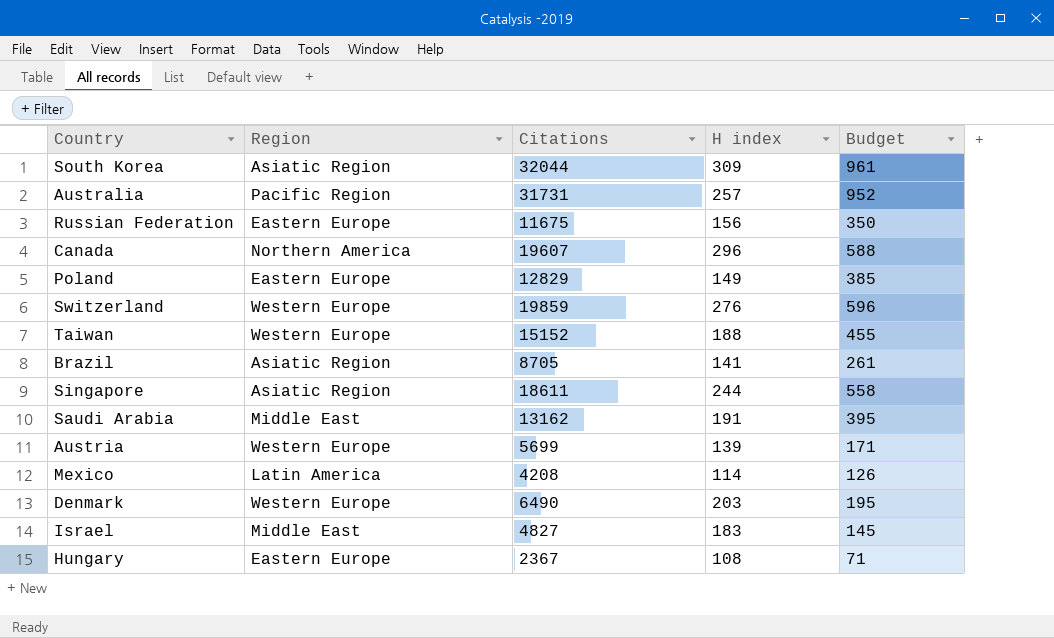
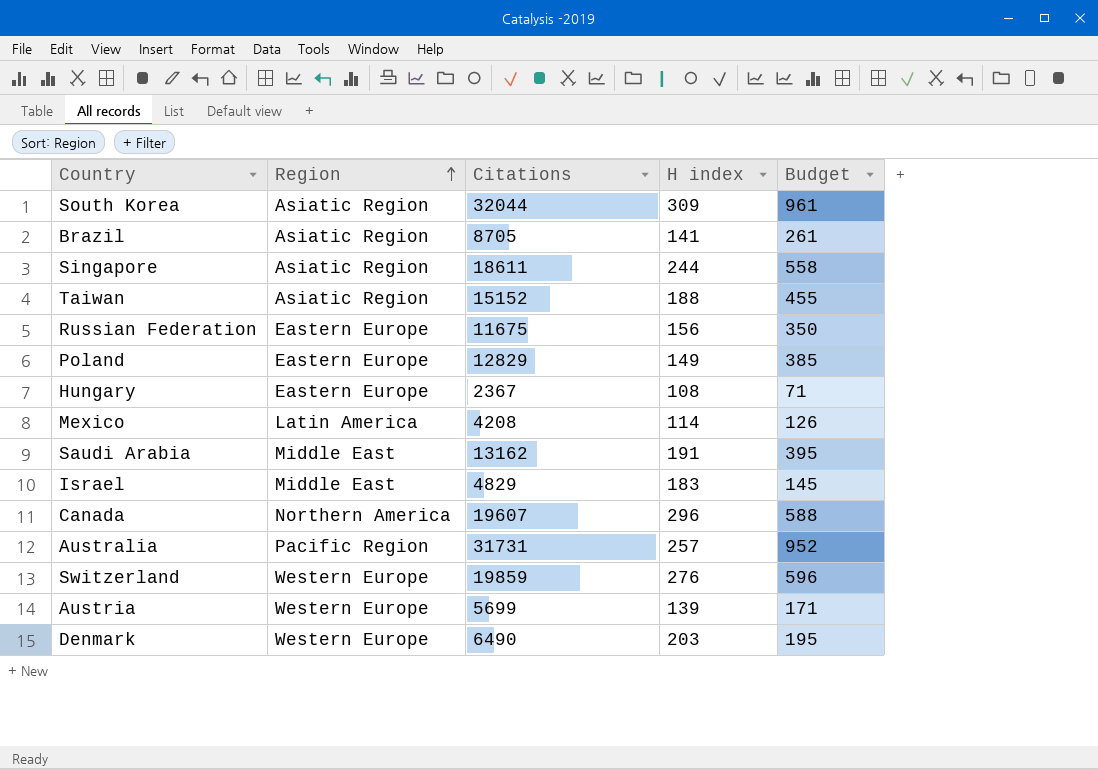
row order: none -> Region ascending
Taiwan | Region: Western Europe -> Asiatic Region
Israel | Citations: 4827 -> 4829

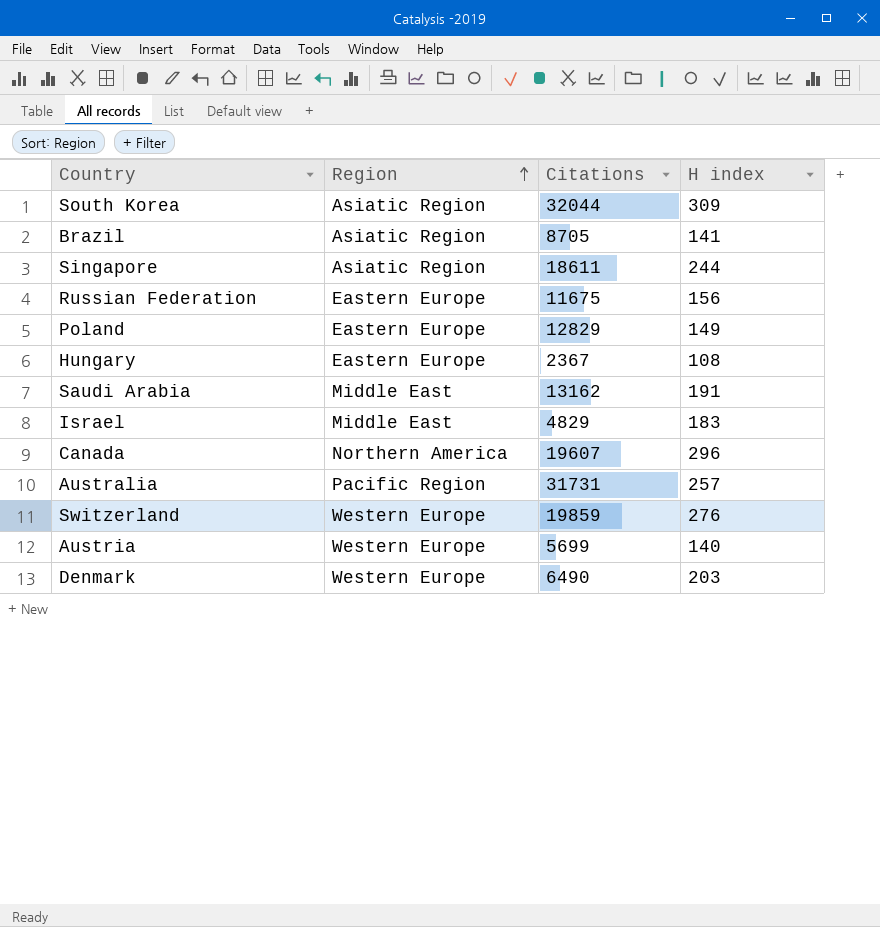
column Budget | formula: [Citations] * 0.03 -> none
row Taiwan: Asiatic Region | 15152 | 188 | 455 -> none
row Mexico: Latin America | 4208 | 114 | 126 -> none
Austria | H index: 139 -> 140

